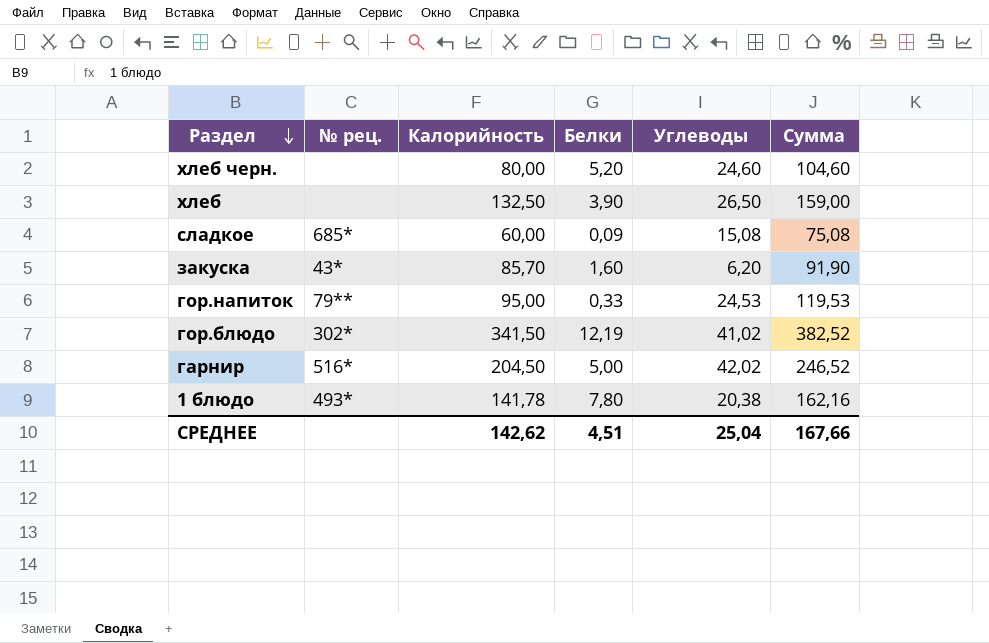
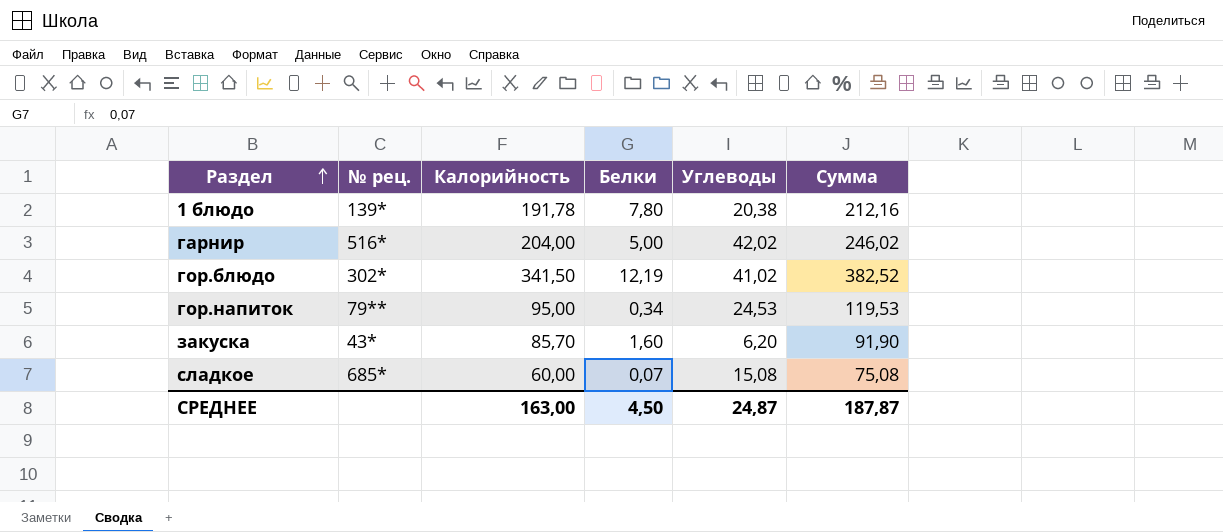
row order: Раздел descending -> Раздел ascending
row хлеб черн.: none | 80,00 | 5,20 | 24,60 | 104,60 -> none
row хлеб: none | 132,50 | 3,90 | 26,50 | 159,00 -> none
1 блюдо | № рец.: 493* -> 139*
1 блюдо | Калорийность: 141,78 -> 191,78
1 блюдо | Сумма: 162,16 -> 212,16
гарнир | Калорийность: 204,50 -> 204,00
гарнир | Сумма: 246,52 -> 246,02
гор.напиток | Белки: 0,33 -> 0,34
сладкое | Белки: 0,09 -> 0,07
СРЕДНЕЕ | Калорийность: 142,62 -> 163,00
СРЕДНЕЕ | Белки: 4,51 -> 4,50
СРЕДНЕЕ | Углеводы: 25,04 -> 24,87
СРЕДНЕЕ | Сумма: 167,66 -> 187,87

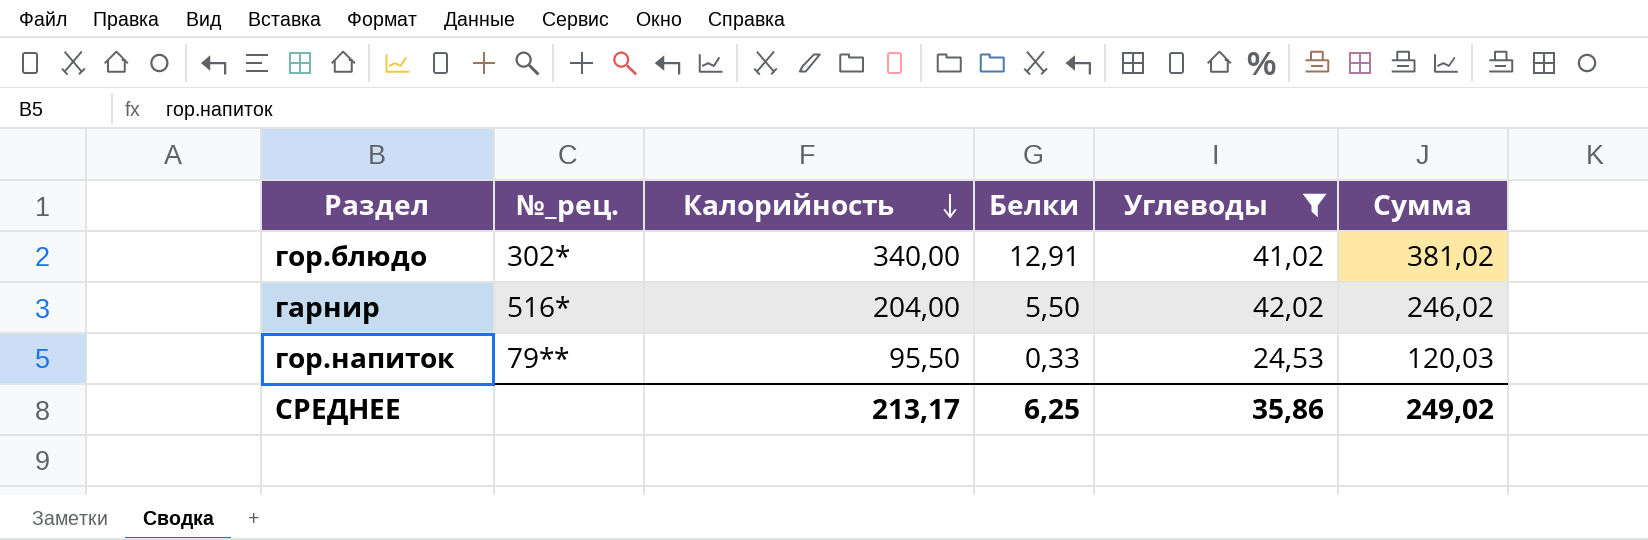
filter: none -> Углеводы >= 24,53
row order: Раздел ascending -> Калорийность descending
column name: № рец. -> №_рец.
гор.блюдо | Калорийность: 341,50 -> 340,00
гор.блюдо | Белки: 12,19 -> 12,91
гор.блюдо | Сумма: 382,52 -> 381,02
гарнир | Белки: 5,00 -> 5,50
гор.напиток | Калорийность: 95,00 -> 95,50
гор.напиток | Белки: 0,34 -> 0,33
гор.напиток | Сумма: 119,53 -> 120,03
СРЕДНЕЕ | Калорийность: 163,00 -> 213,17
СРЕДНЕЕ | Белки: 4,50 -> 6,25
СРЕДНЕЕ | Углеводы: 24,87 -> 35,86
СРЕДНЕЕ | Сумма: 187,87 -> 249,02

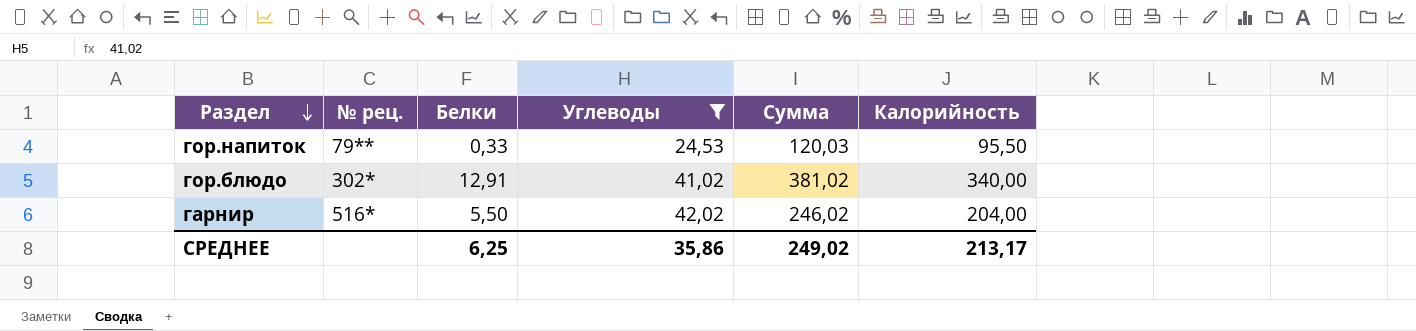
row order: Калорийность descending -> Раздел descending
column name: №_рец. -> № рец.
column Калорийность | position: 3 -> 6

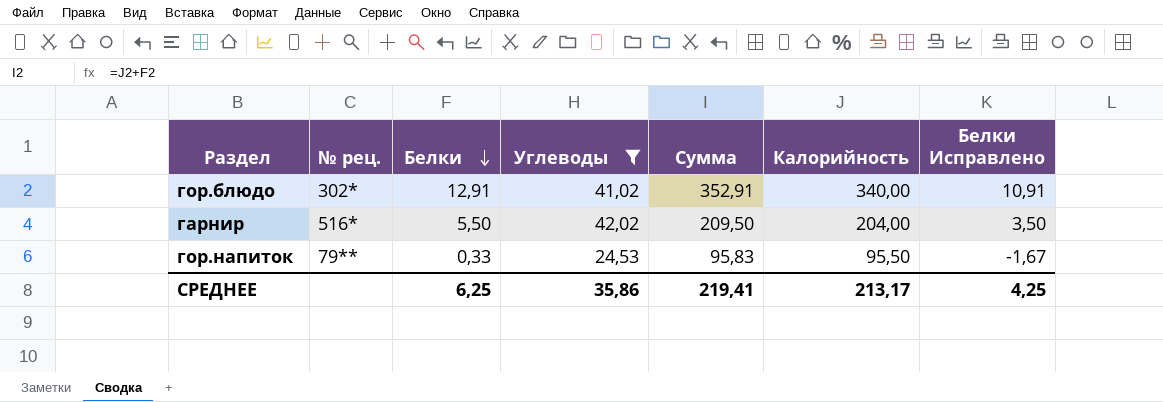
row order: Раздел descending -> Белки descending
column Сумма | formula: [Углеводы] + [Калорийность] -> [Белки] + [Калорийность]
column Белки Исправлено | formula: none -> [Белки] - 2
СРЕДНЕЕ | Сумма: 249,02 -> 219,41

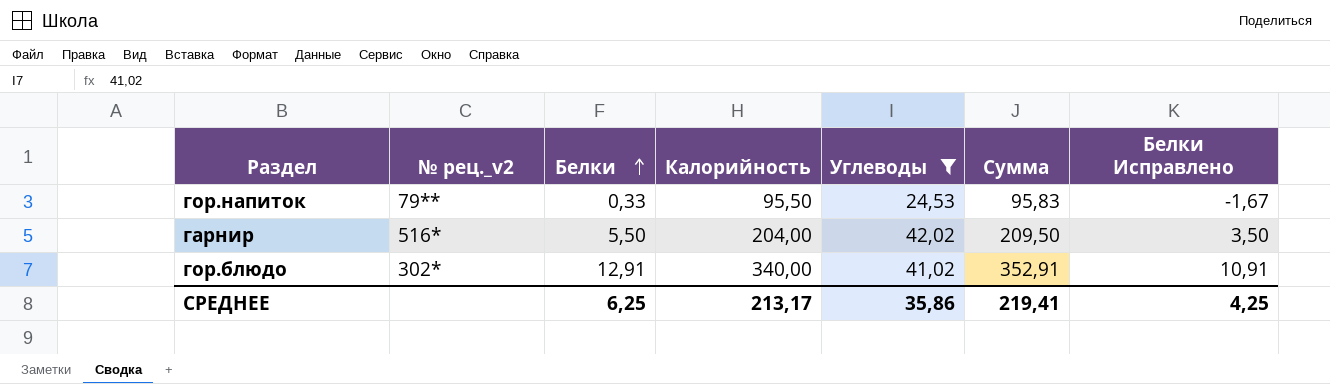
row order: Белки descending -> Белки ascending
column name: № рец. -> № рец._v2
column Калорийность | position: 6 -> 4

